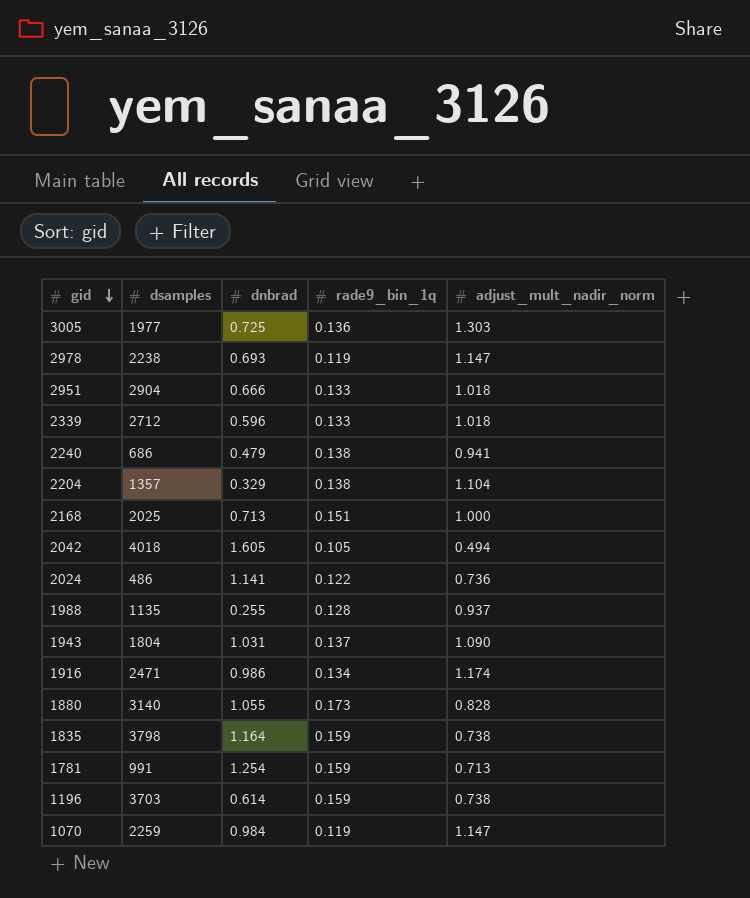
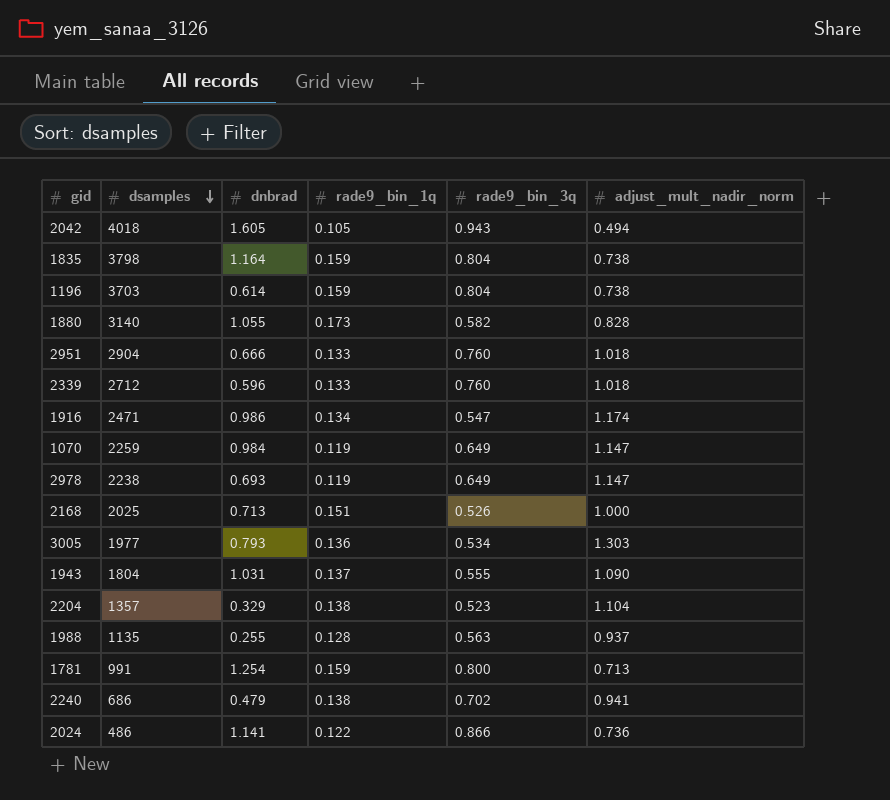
row order: gid descending -> dsamples descending
column rade9_bin_3q | position: none -> 5
3005 | dnbrad: 0.725 -> 0.793

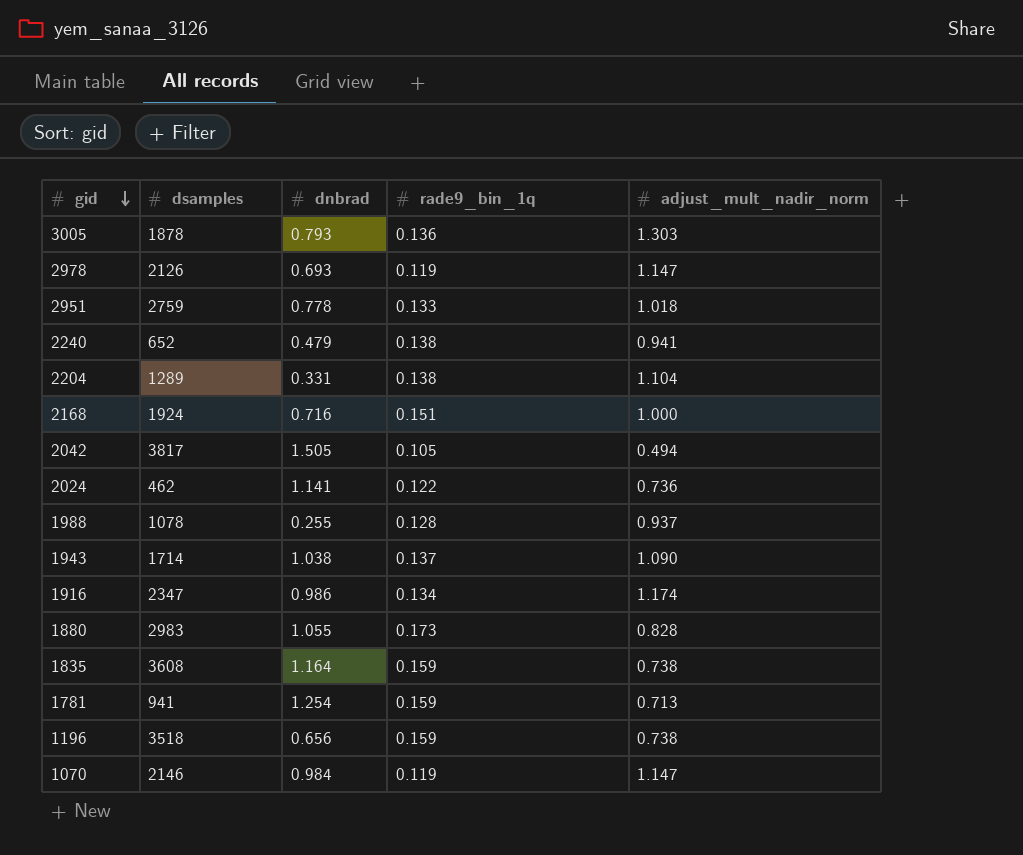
row order: dsamples descending -> gid descending
column rade9_bin_3q | position: 5 -> none
row 2339: 2712 | 0.596 | 0.133 | 0.760 | 1.018 -> none
3005 | dsamples: 1977 -> 1878
2978 | dsamples: 2238 -> 2126
2951 | dsamples: 2904 -> 2759
2951 | dnbrad: 0.666 -> 0.778
2240 | dsamples: 686 -> 652
2204 | dsamples: 1357 -> 1289
2204 | dnbrad: 0.329 -> 0.331
2168 | dsamples: 2025 -> 1924
2168 | dnbrad: 0.713 -> 0.716
2042 | dsamples: 4018 -> 3817
2042 | dnbrad: 1.605 -> 1.505
2024 | dsamples: 486 -> 462
1988 | dsamples: 1135 -> 1078
1943 | dsamples: 1804 -> 1714
1943 | dnbrad: 1.031 -> 1.038
1916 | dsamples: 2471 -> 2347
1880 | dsamples: 3140 -> 2983
1835 | dsamples: 3798 -> 3608
1781 | dsamples: 991 -> 941
1196 | dsamples: 3703 -> 3518
1196 | dnbrad: 0.614 -> 0.656
1070 | dsamples: 2259 -> 2146

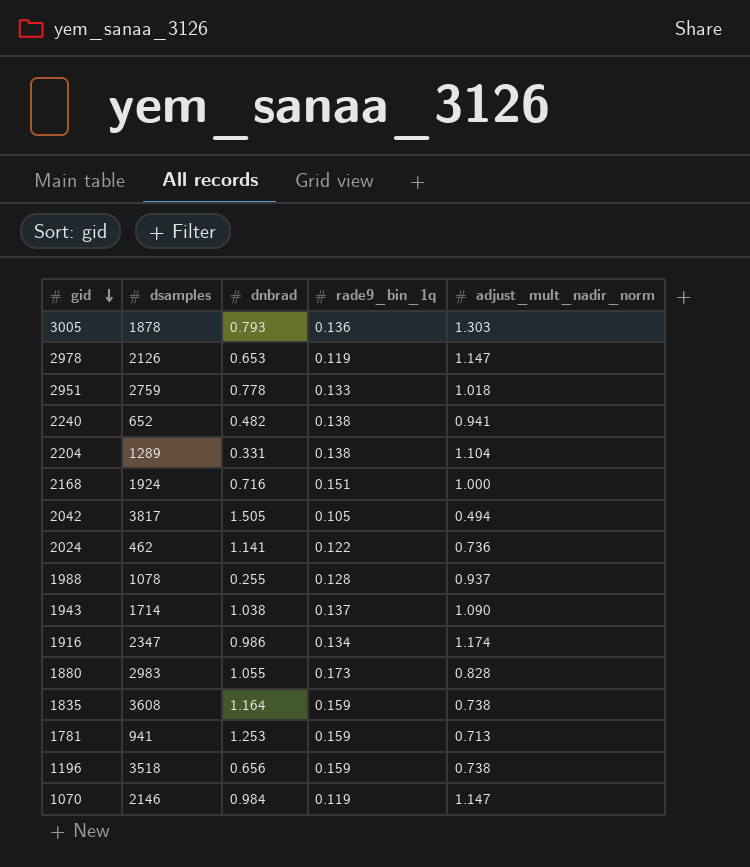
2978 | dnbrad: 0.693 -> 0.653
2240 | dnbrad: 0.479 -> 0.482
1781 | dnbrad: 1.254 -> 1.253

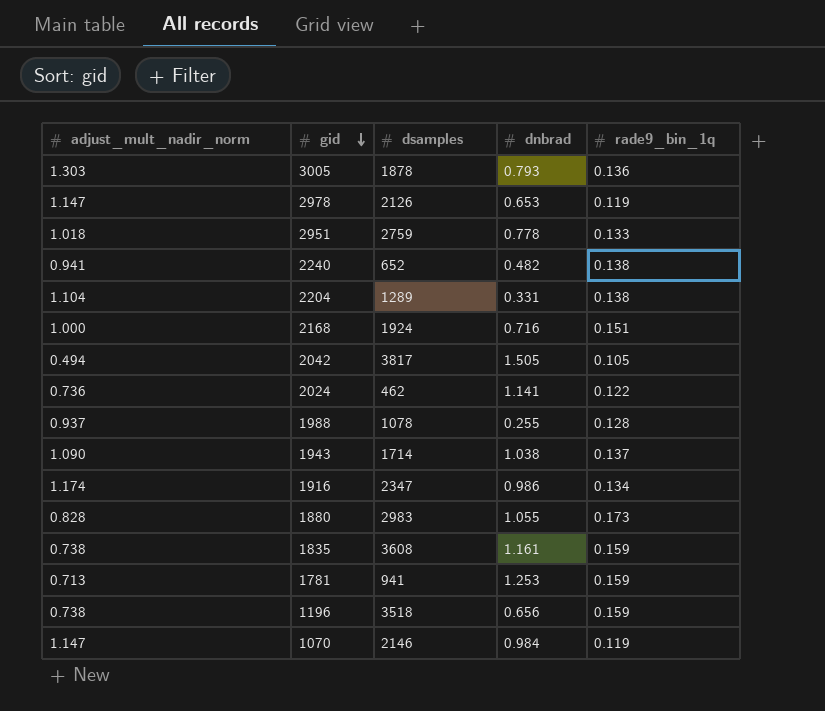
column adjust_mult_nadir_norm | position: 5 -> 1
1835 | dnbrad: 1.164 -> 1.161

